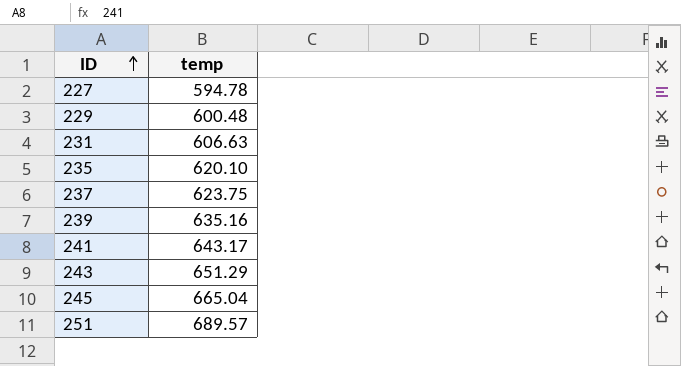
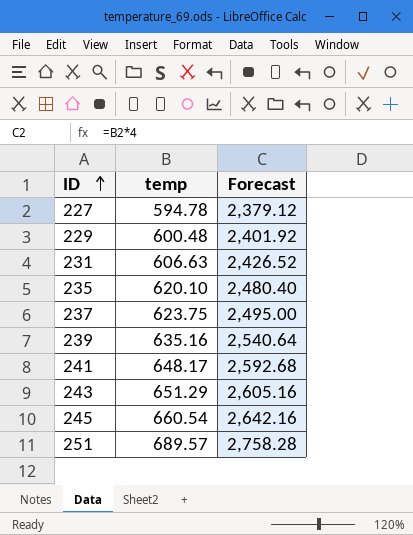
column Forecast | formula: none -> [temp] * 4
241 | temp: 643.17 -> 648.17
245 | temp: 665.04 -> 660.54

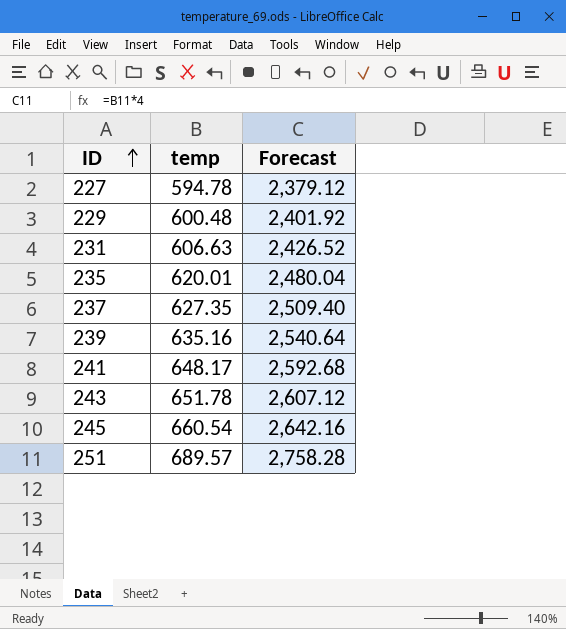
235 | temp: 620.10 -> 620.01
235 | Forecast: 2,480.40 -> 2,480.04
237 | temp: 623.75 -> 627.35
237 | Forecast: 2,495.00 -> 2,509.40
243 | temp: 651.29 -> 651.78
243 | Forecast: 2,605.16 -> 2,607.12

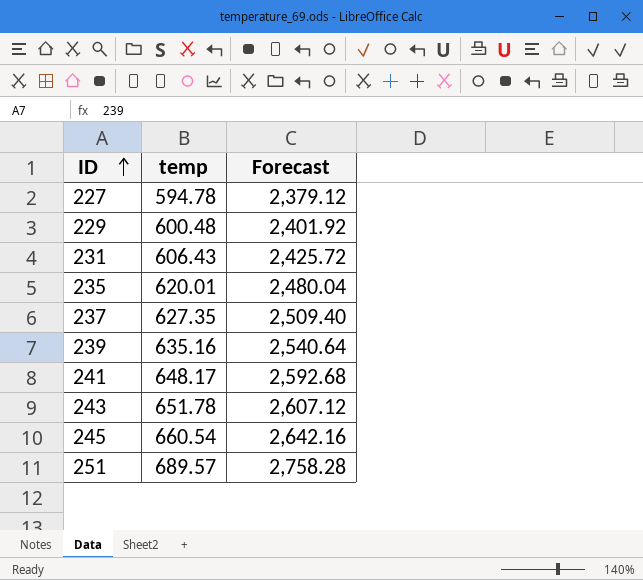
231 | temp: 606.63 -> 606.43
231 | Forecast: 2,426.52 -> 2,425.72

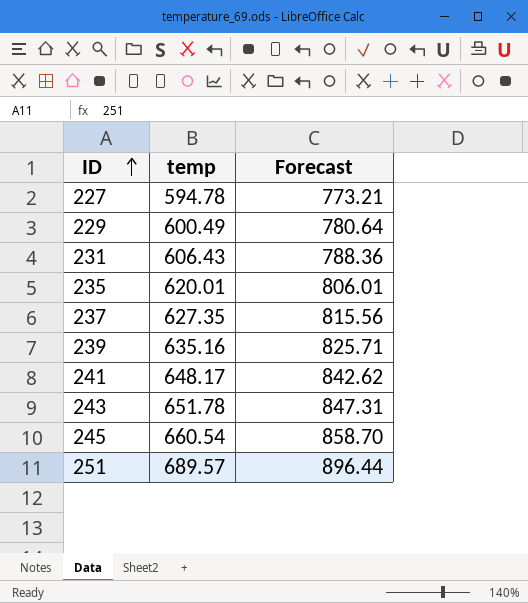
column Forecast | formula: [temp] * 4 -> [temp] * 1.3
229 | temp: 600.48 -> 600.49

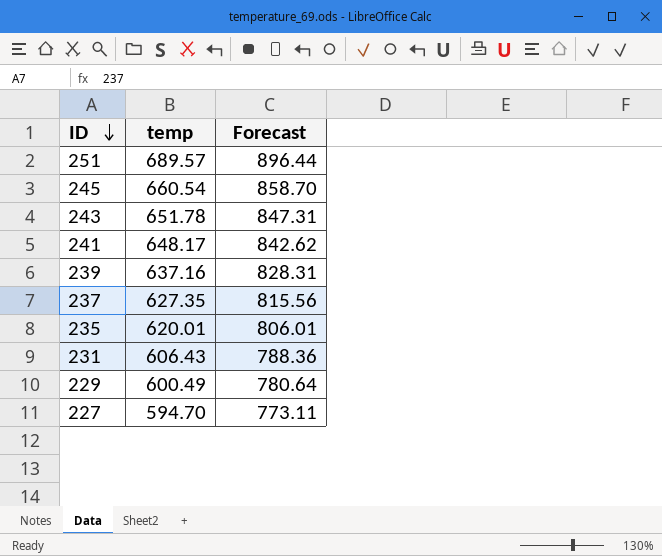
row order: ID ascending -> ID descending
239 | temp: 635.16 -> 637.16
239 | Forecast: 825.71 -> 828.31
227 | temp: 594.78 -> 594.70
227 | Forecast: 773.21 -> 773.11

